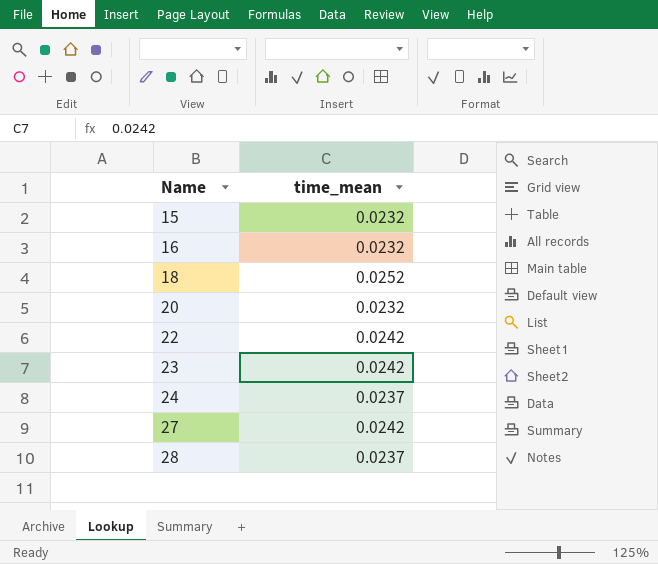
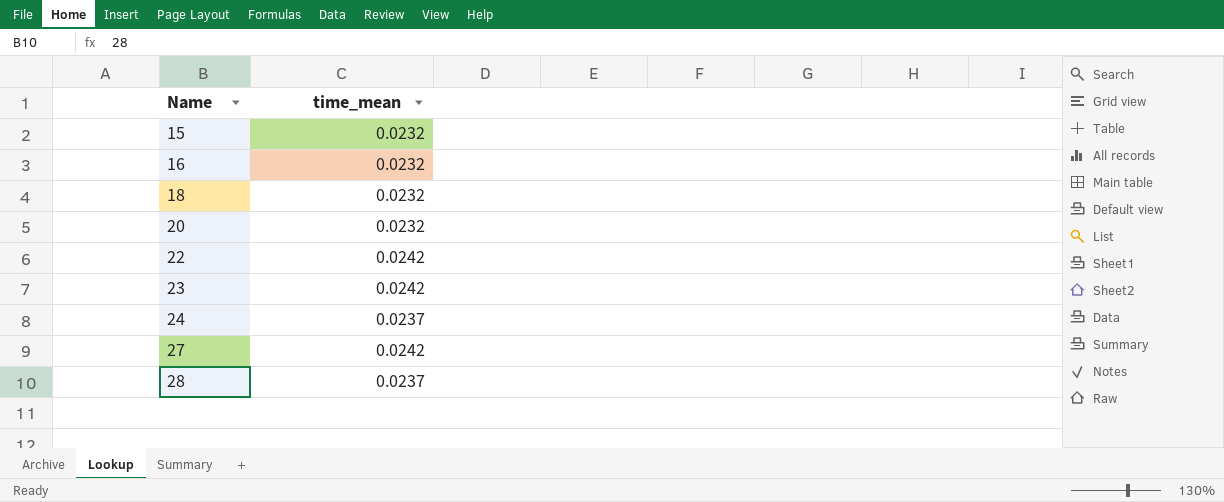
18 | time_mean: 0.0252 -> 0.0232

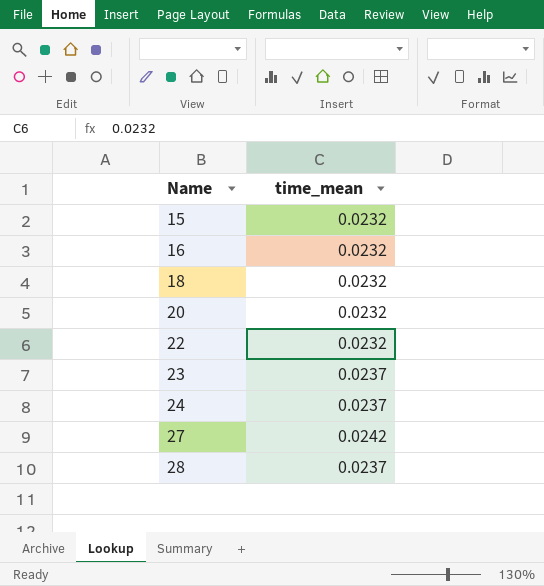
22 | time_mean: 0.0242 -> 0.0232
23 | time_mean: 0.0242 -> 0.0237

